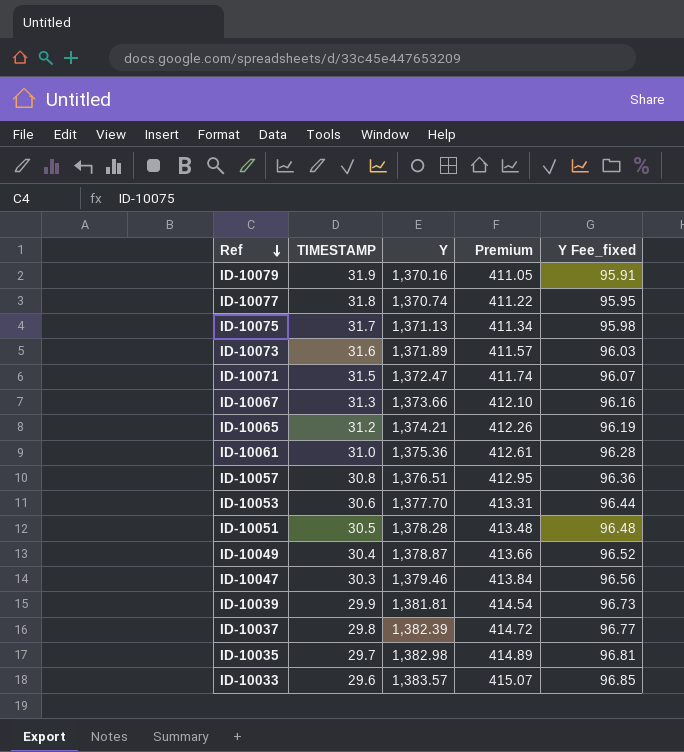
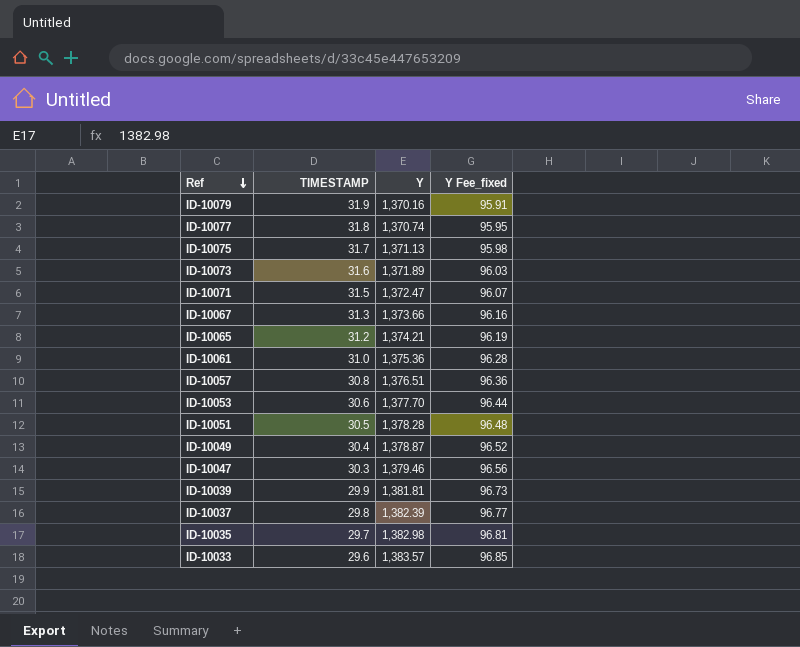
column Premium | formula: [Y] * 0.3 -> none

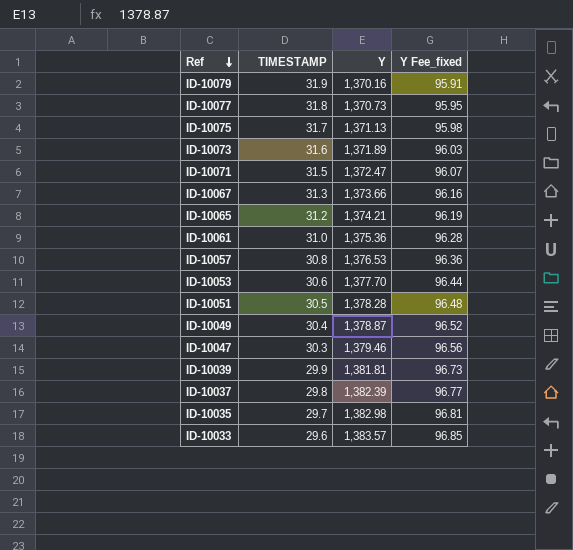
ID-10077 | Y: 1,370.74 -> 1,370.73
ID-10057 | Y: 1,376.51 -> 1,376.53

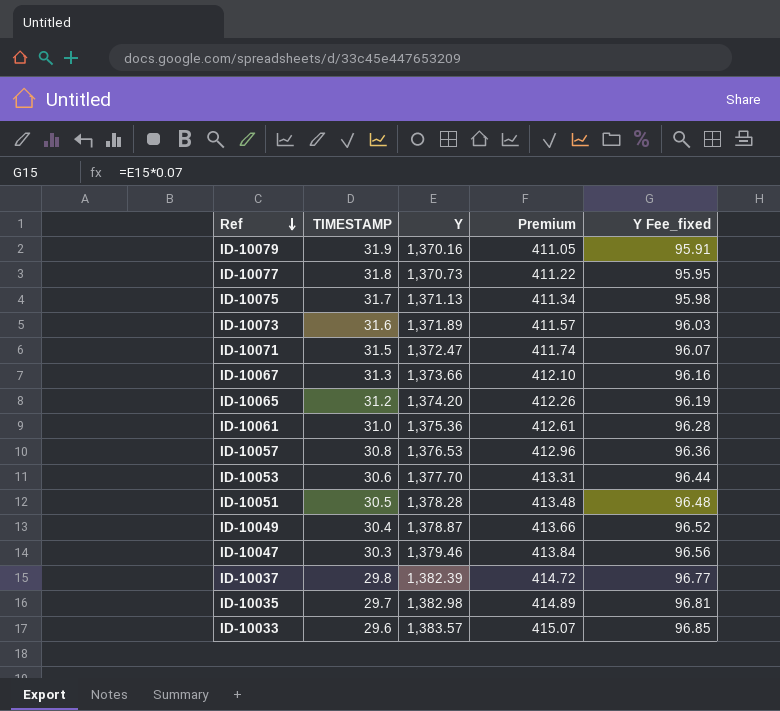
column Premium | formula: none -> [Y] * 0.3
row ID-10039: 29.9 | 1,381.81 | 96.73 -> none
ID-10065 | Y: 1,374.21 -> 1,374.20

